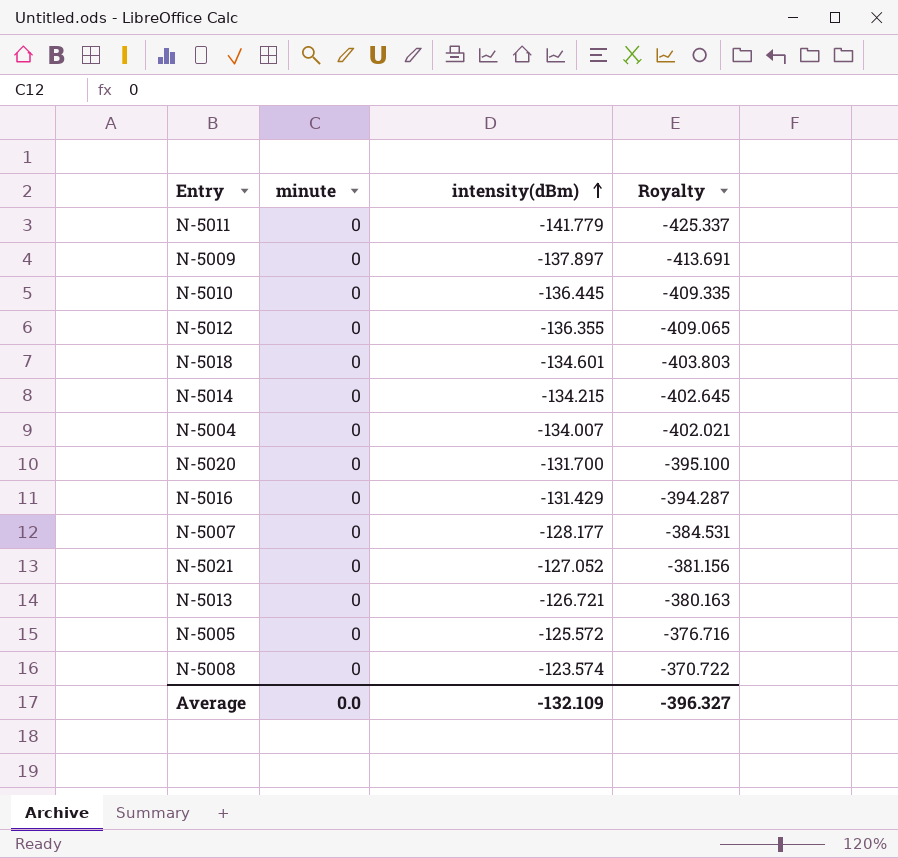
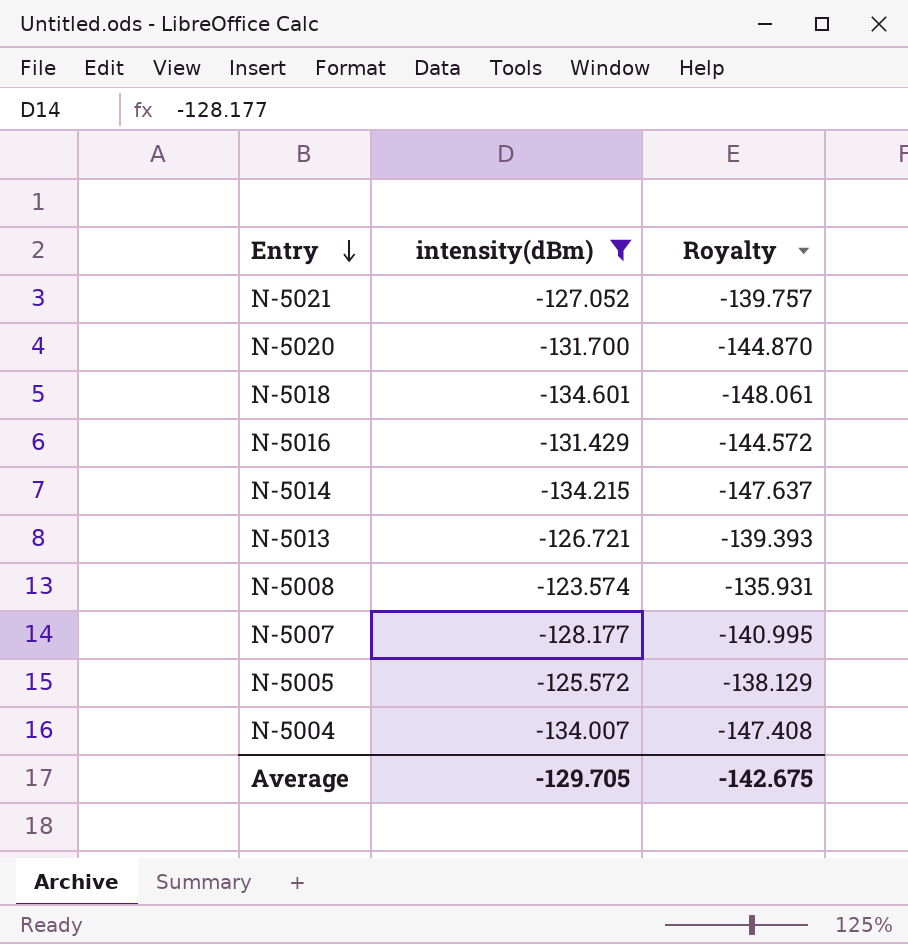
filter: none -> intensity(dBm) >= -134.601
row order: intensity(dBm) ascending -> Entry descending
column minute | position: 2 -> none
column Royalty | formula: [intensity(dBm)] * 3 -> [intensity(dBm)] * 1.1
Average | intensity(dBm): -132.109 -> -129.705
Average | Royalty: -396.327 -> -142.675

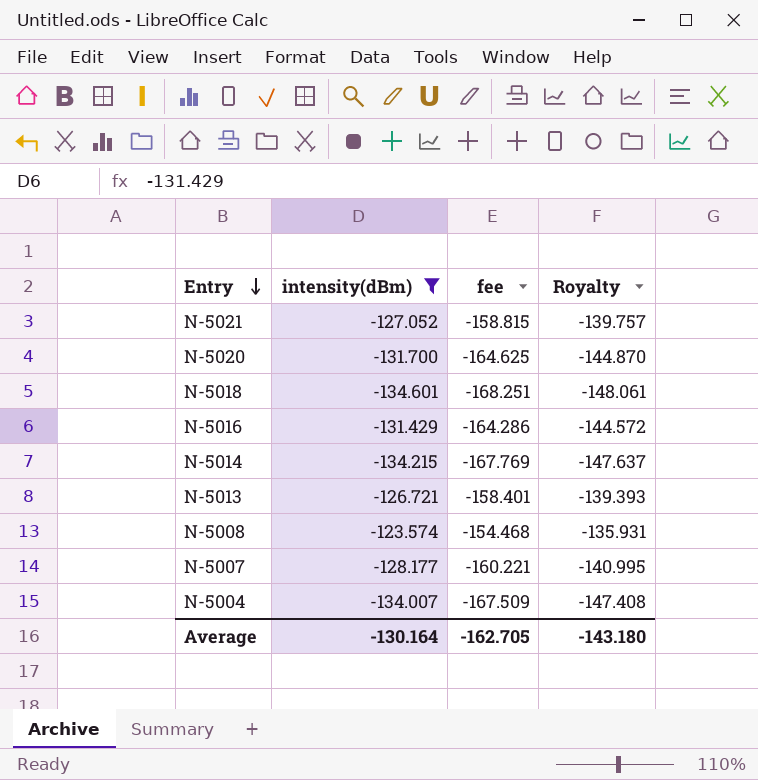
column fee | formula: none -> [intensity(dBm)] * 1.25
row N-5005: -125.572 | -138.129 -> none
Average | intensity(dBm): -129.705 -> -130.164
Average | Royalty: -142.675 -> -143.180

